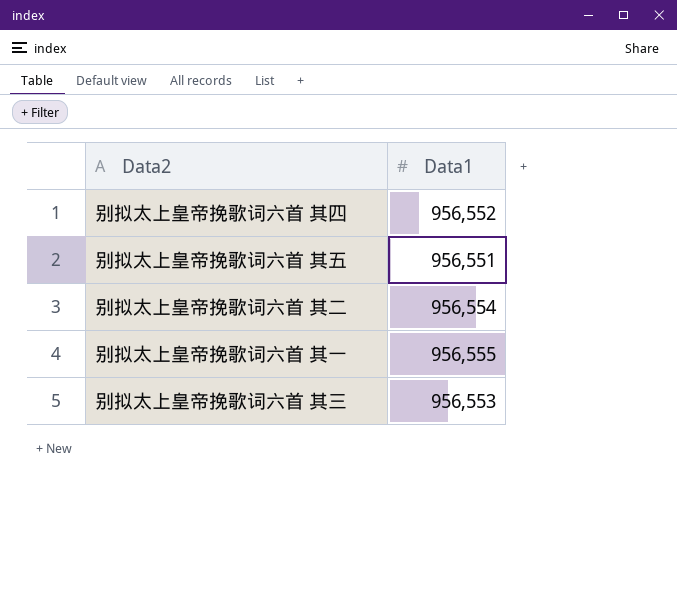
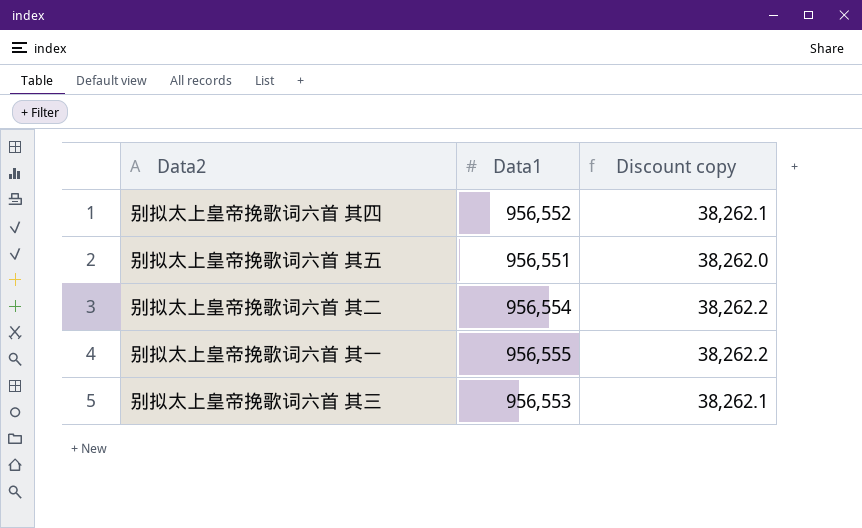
column Discount copy | formula: none -> [Data1] * 0.04

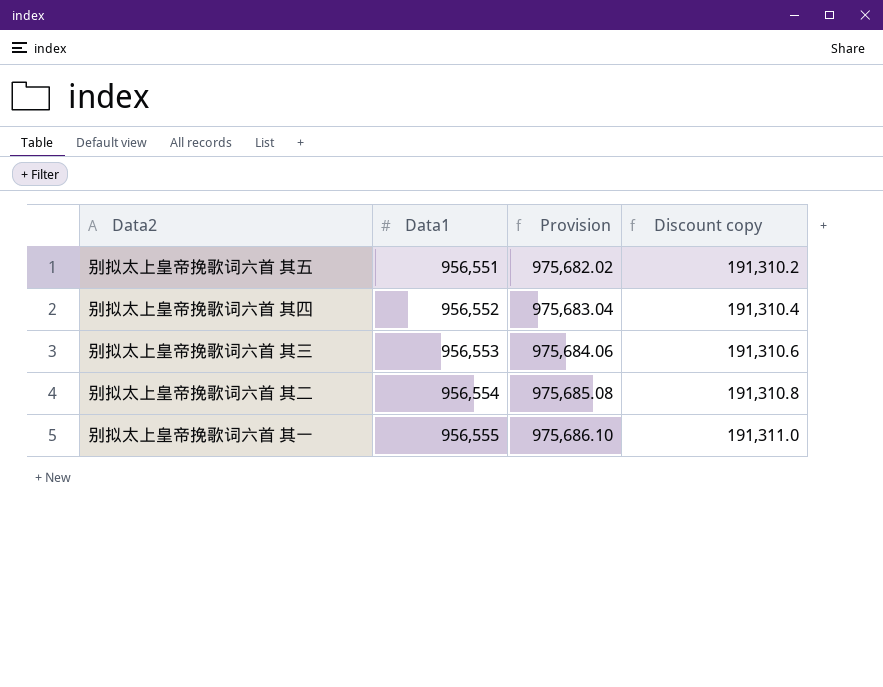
row order: none -> Data1 ascending
column Provision | formula: none -> [Data1] * 1.02
column Discount copy | formula: [Data1] * 0.04 -> [Data1] * 0.2

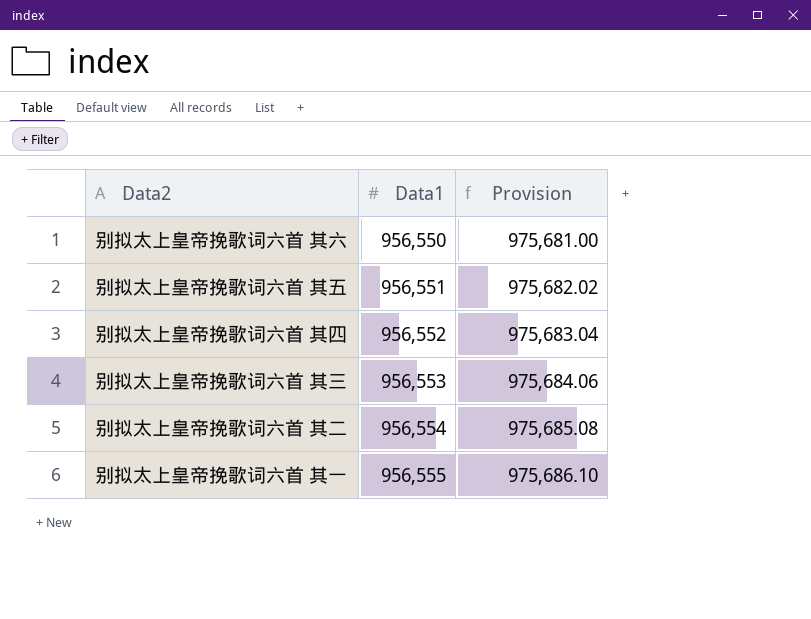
column Discount copy | formula: [Data1] * 0.2 -> none
row 别拟太上皇帝挽歌词六首 其六: none -> 956,550 | 975,681.00

